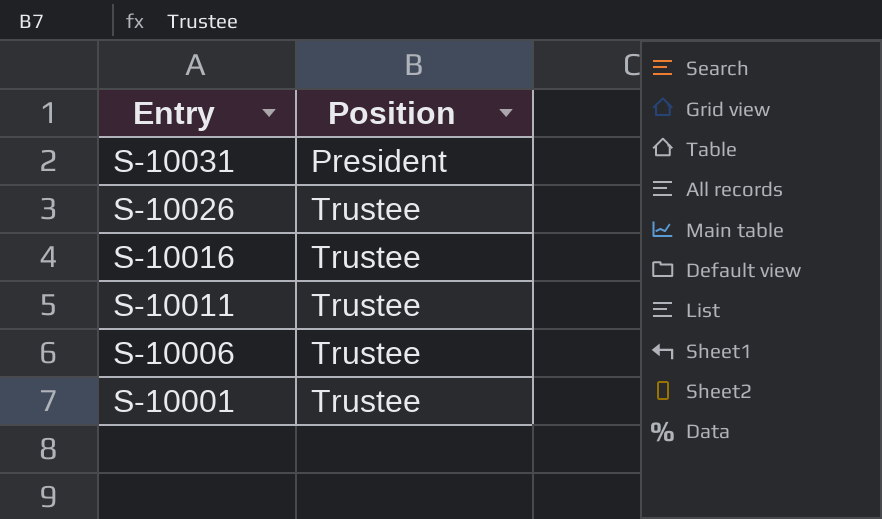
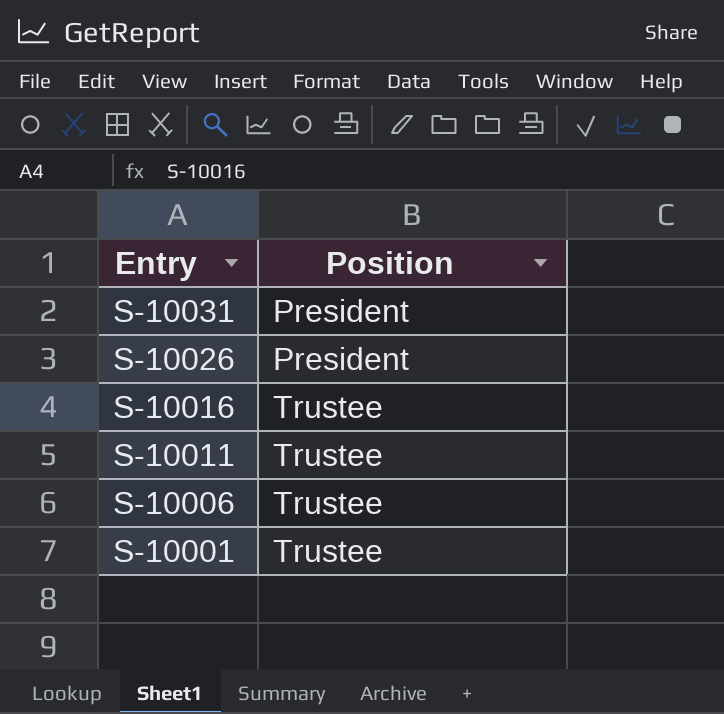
S-10026 | Position: Trustee -> President

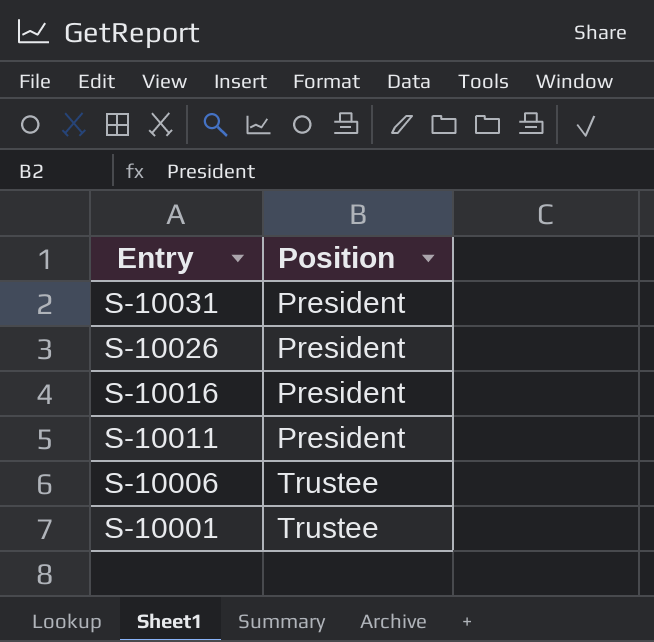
S-10016 | Position: Trustee -> President
S-10011 | Position: Trustee -> President

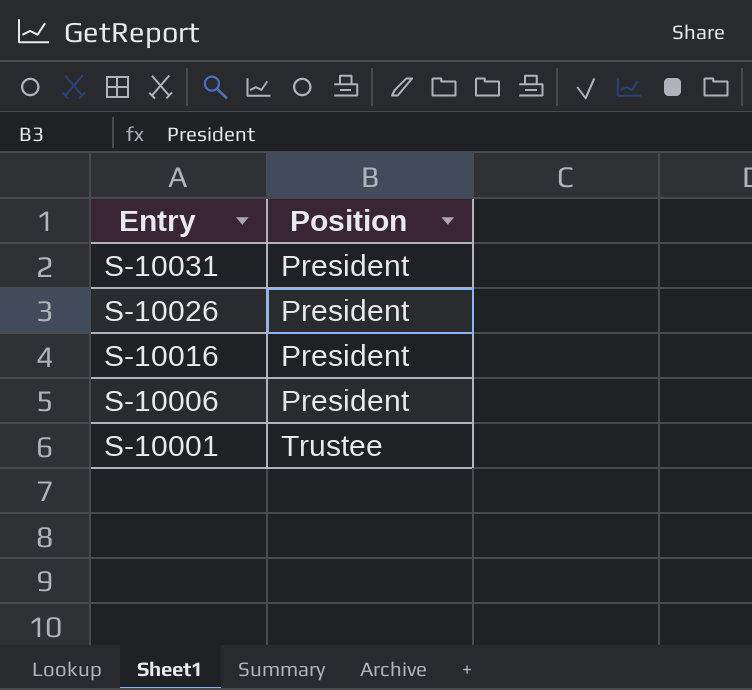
row S-10011: President -> none
S-10006 | Position: Trustee -> President

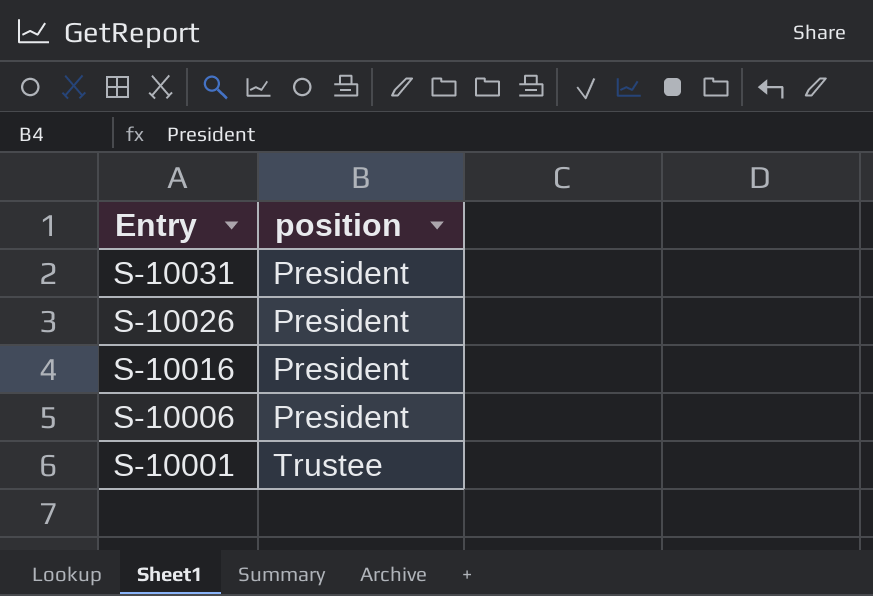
column name: Position -> position

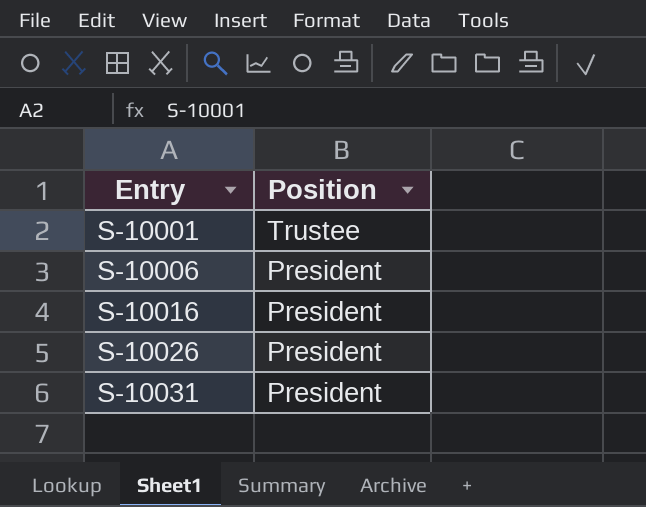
row order: Entry descending -> Entry ascending
column name: position -> Position

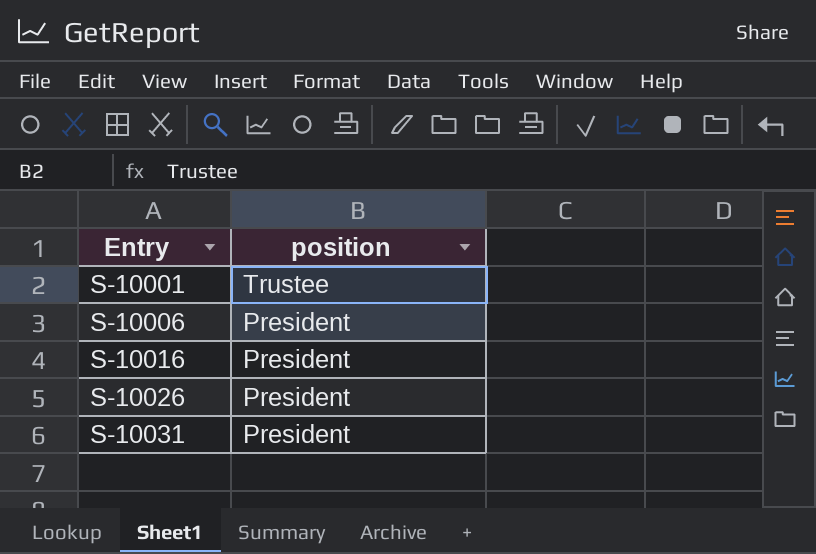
column name: Position -> position

